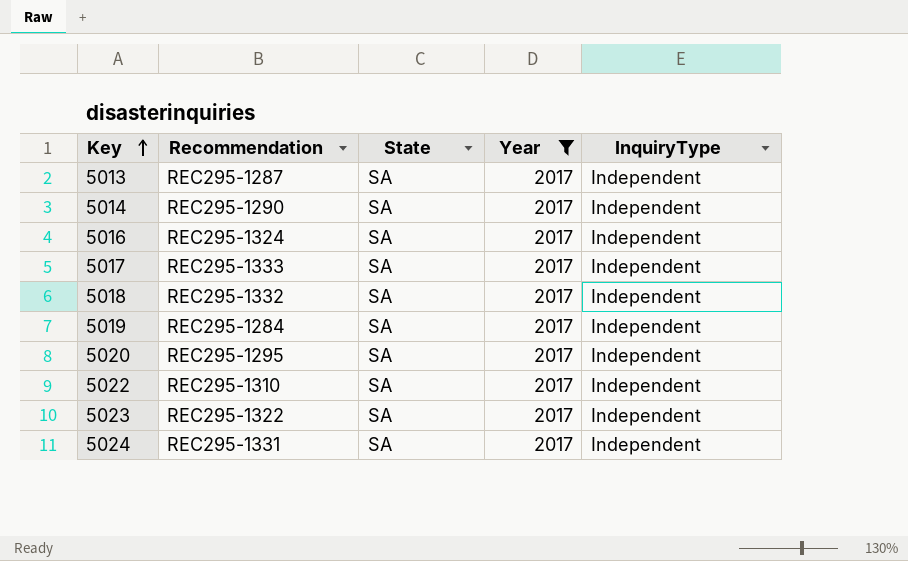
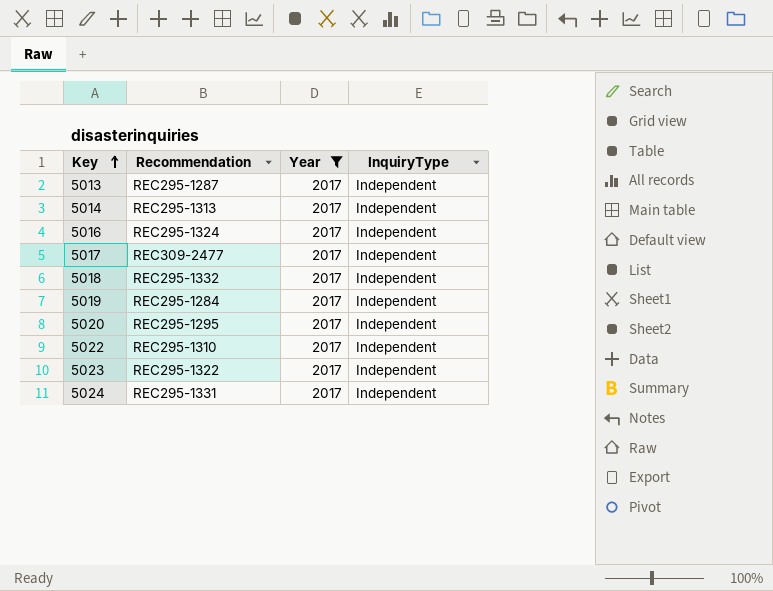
column State | position: 3 -> none
5014 | Recommendation: REC295-1290 -> REC295-1313
5017 | Recommendation: REC295-1333 -> REC309-2477

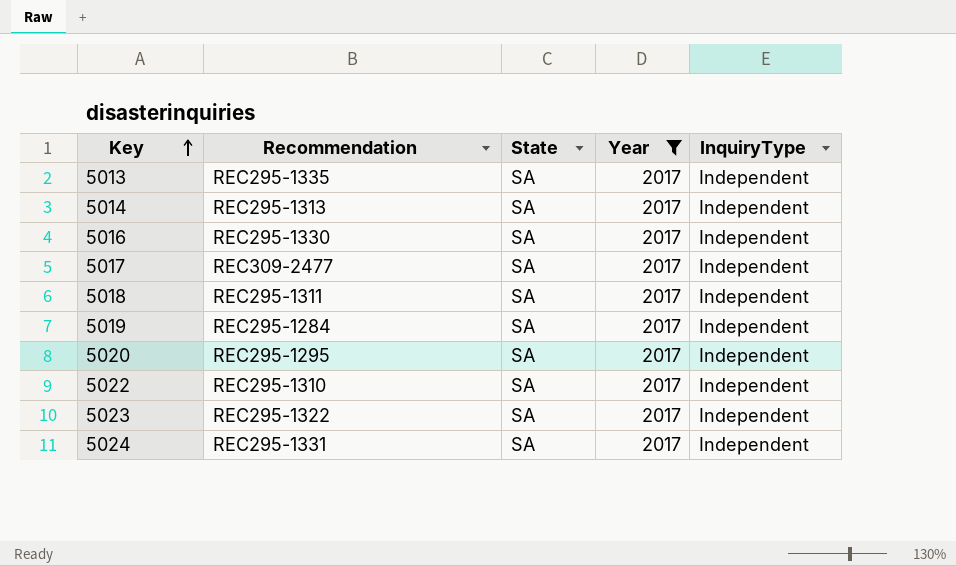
column State | position: none -> 3
5013 | Recommendation: REC295-1287 -> REC295-1335
5016 | Recommendation: REC295-1324 -> REC295-1330
5018 | Recommendation: REC295-1332 -> REC295-1311

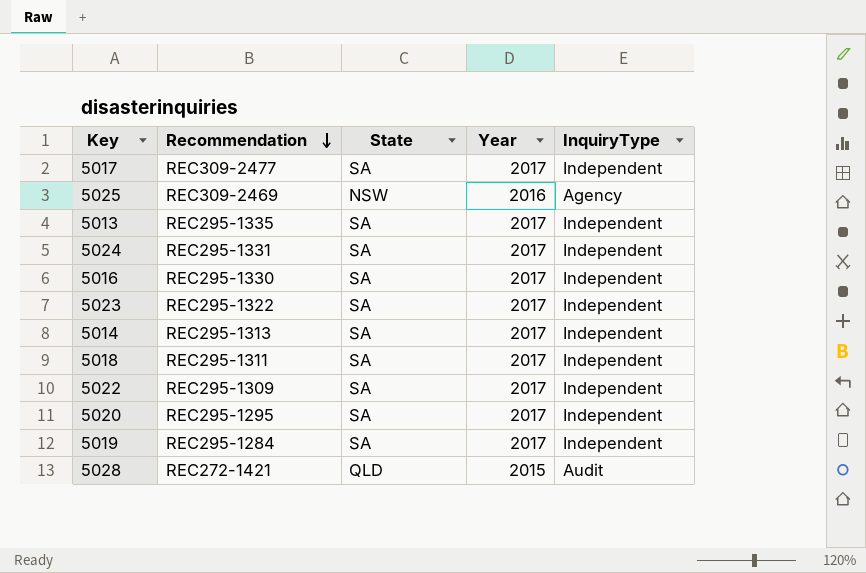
filter: Year = 2017 -> none
row order: Key ascending -> Recommendation descending
5022 | Recommendation: REC295-1310 -> REC295-1309

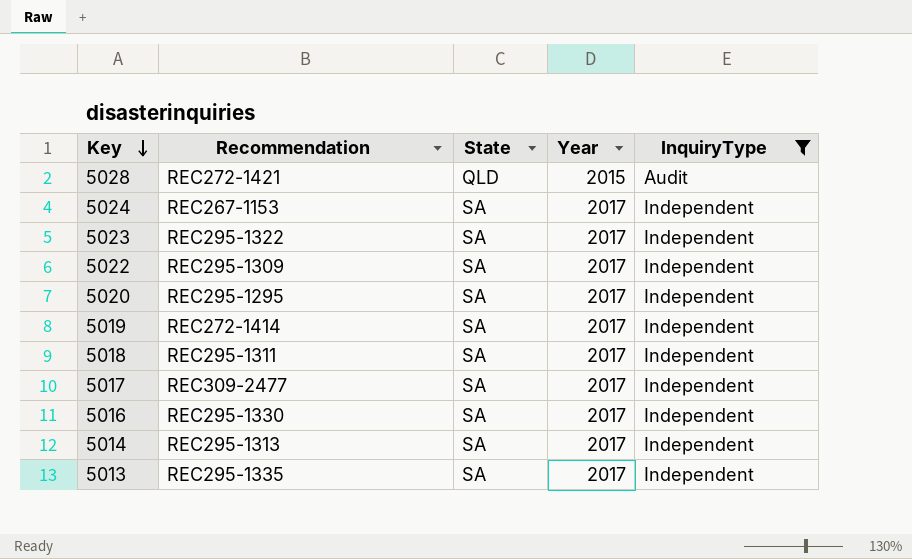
filter: none -> InquiryType != Agency
row order: Recommendation descending -> Key descending
5024 | Recommendation: REC295-1331 -> REC267-1153
5019 | Recommendation: REC295-1284 -> REC272-1414

